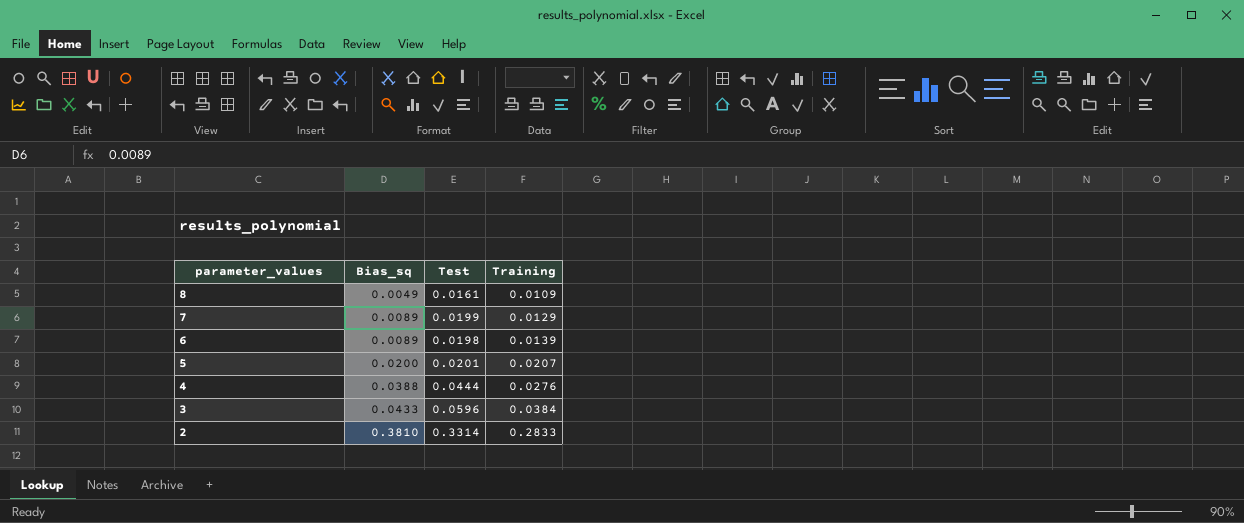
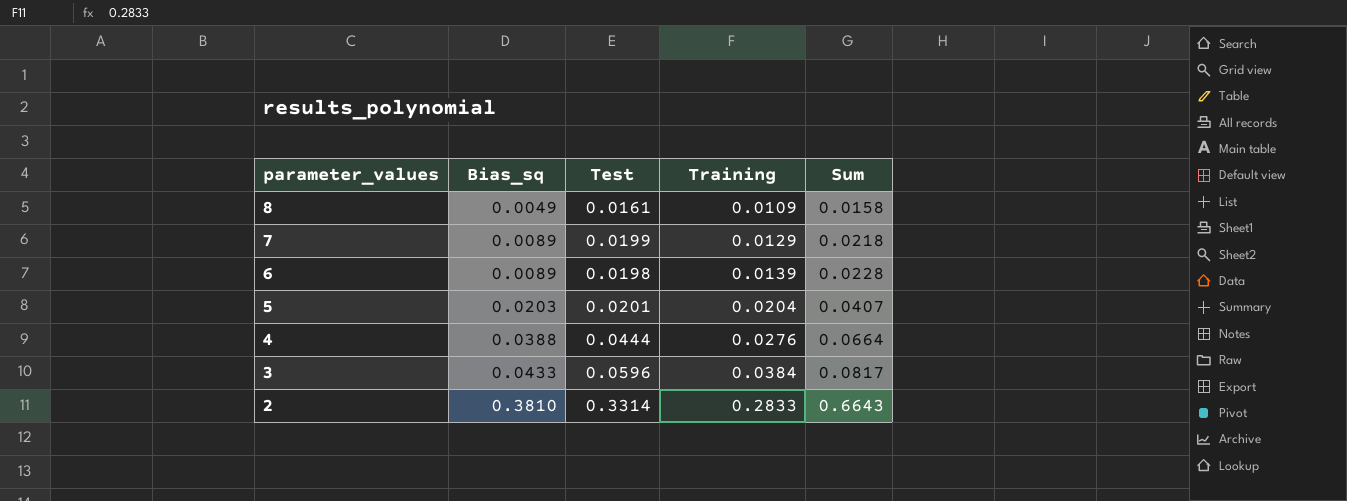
column Sum | formula: none -> [Bias_sq] + [Training]
5 | Bias_sq: 0.0200 -> 0.0203
5 | Training: 0.0207 -> 0.0204

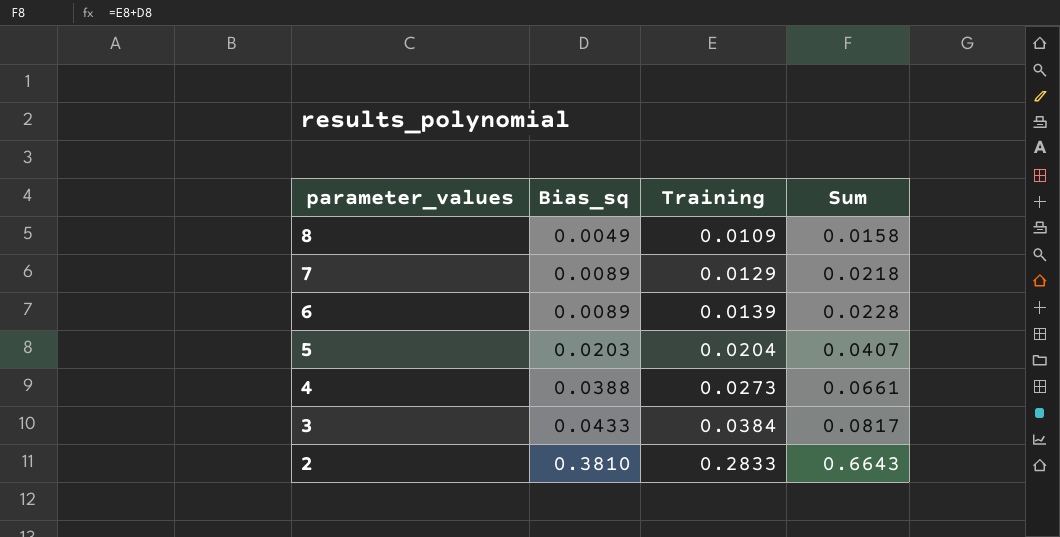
column Test | position: 3 -> none
4 | Training: 0.0276 -> 0.0273
4 | Sum: 0.0664 -> 0.0661

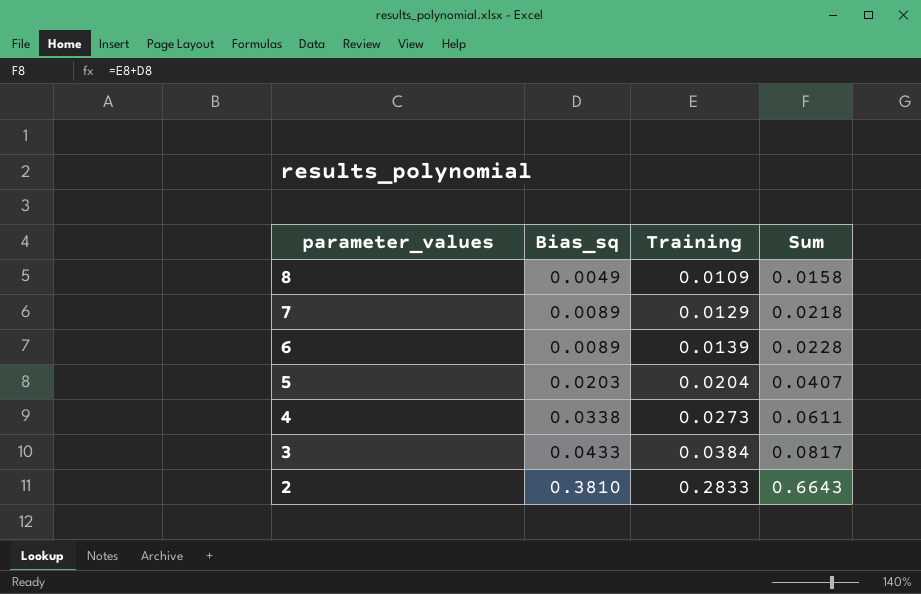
4 | Bias_sq: 0.0388 -> 0.0338
4 | Sum: 0.0661 -> 0.0611

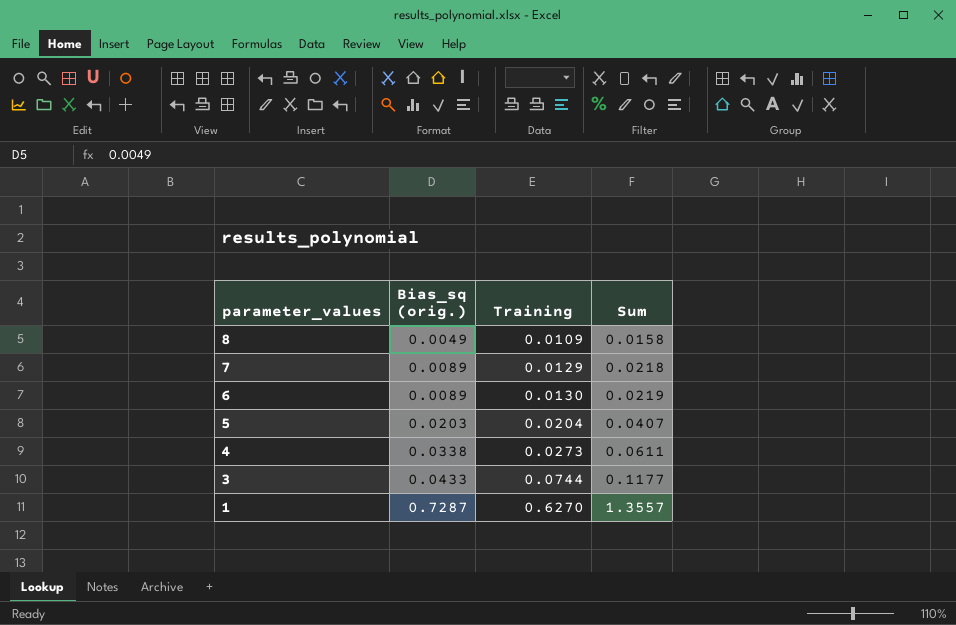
column name: Bias_sq -> Bias_sq (orig.)
row 2: 0.3810 | 0.2833 | 0.6643 -> none
6 | Training: 0.0139 -> 0.0130
6 | Sum: 0.0228 -> 0.0219
3 | Training: 0.0384 -> 0.0744
3 | Sum: 0.0817 -> 0.1177
row 1: none -> 0.7287 | 0.6270 | 1.3557

